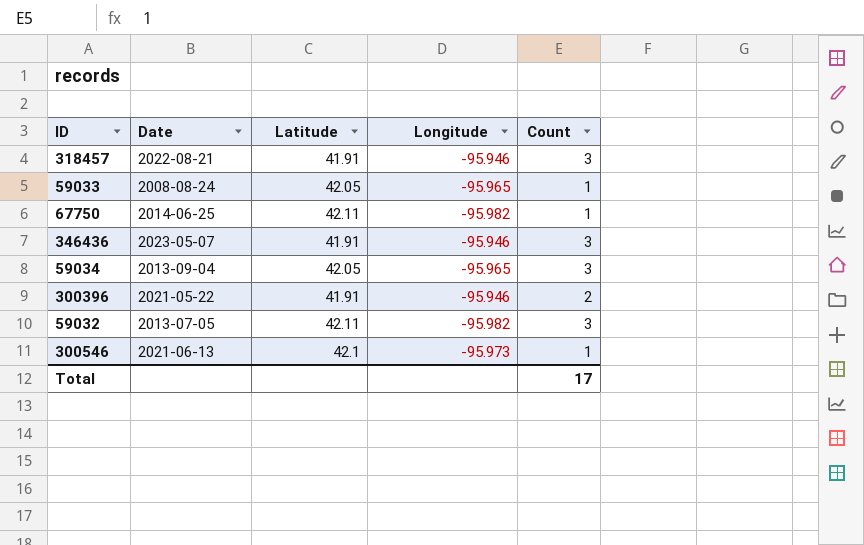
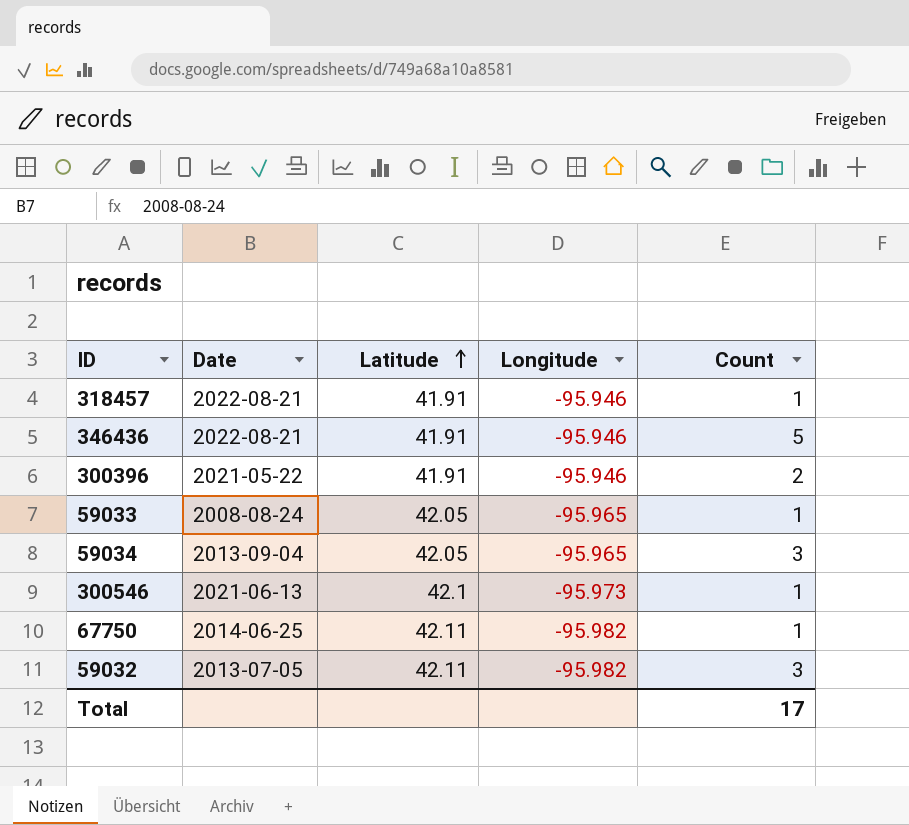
row order: none -> Latitude ascending
318457 | Count: 3 -> 1
346436 | Date: 2023-05-07 -> 2022-08-21
346436 | Count: 3 -> 5

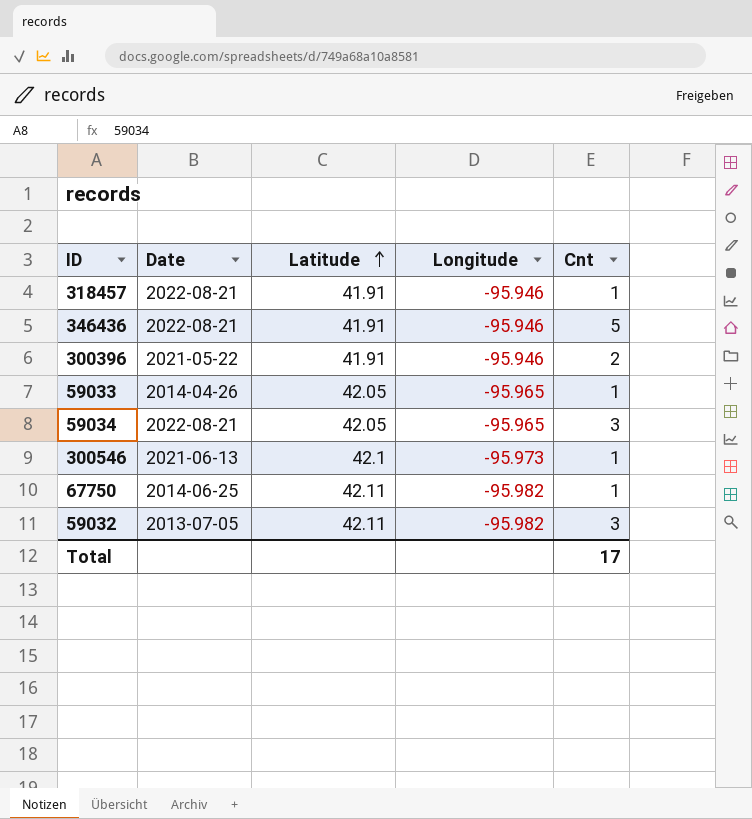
column name: Count -> Cnt
59033 | Date: 2008-08-24 -> 2014-04-26
59034 | Date: 2013-09-04 -> 2022-08-21

